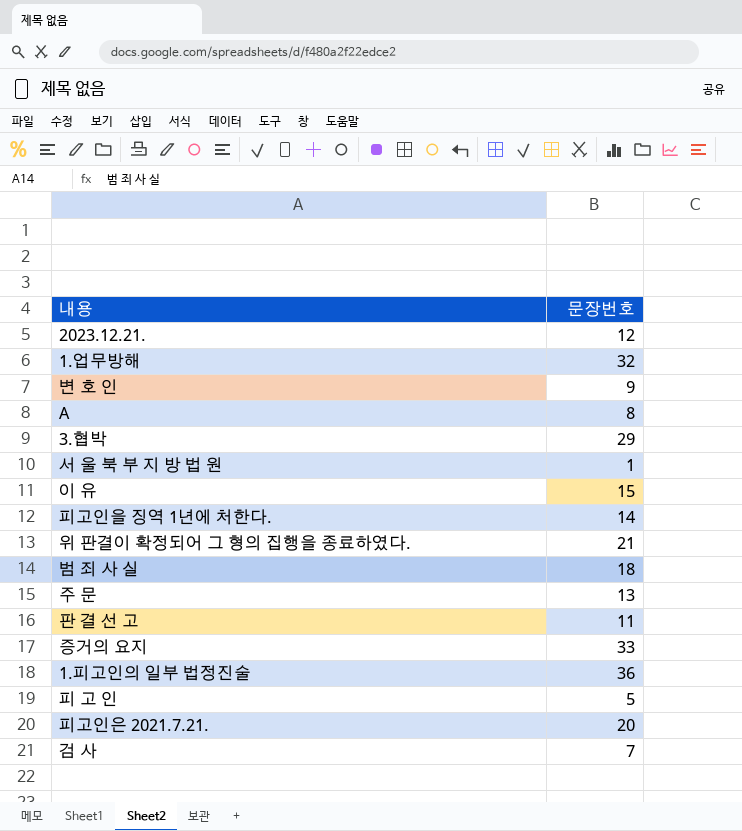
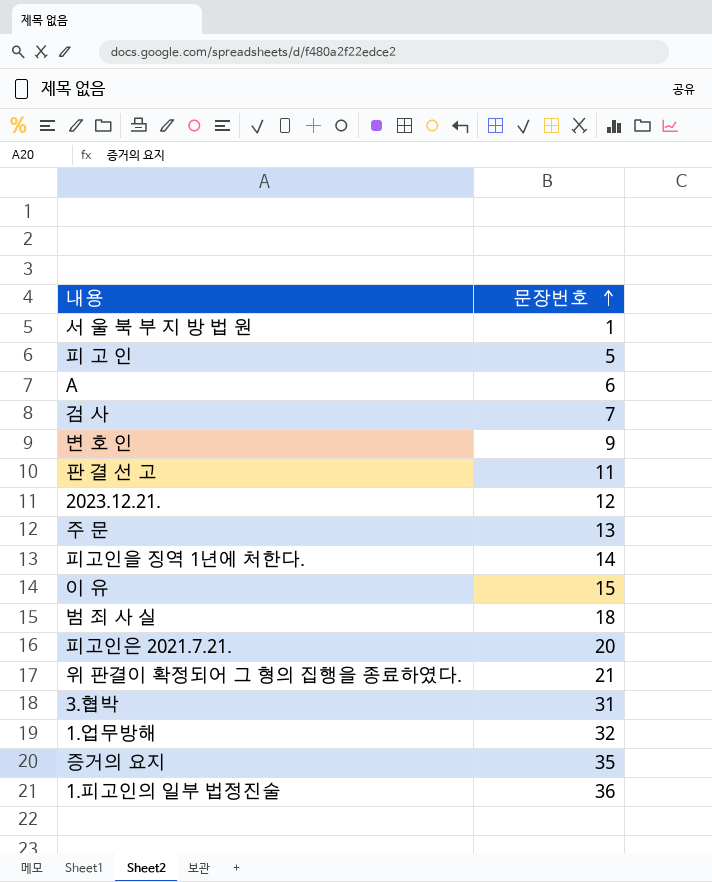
row order: none -> 문장번호 ascending
A | 문장번호: 8 -> 6
3.협박 | 문장번호: 29 -> 31
증거의 요지 | 문장번호: 33 -> 35

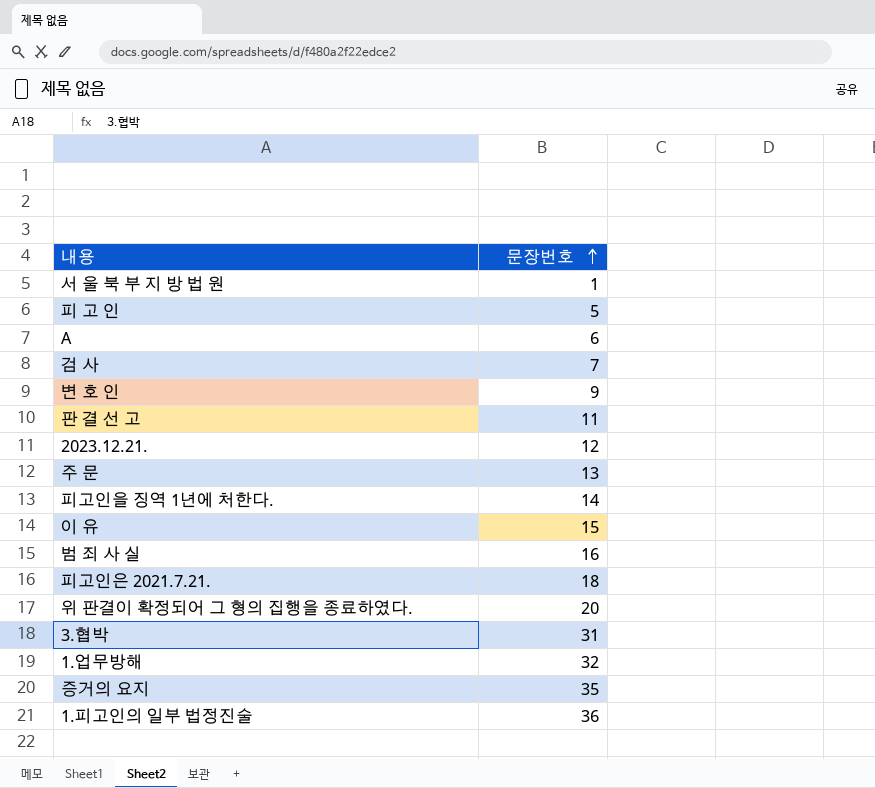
범 죄 사 실 | 문장번호: 18 -> 16
피고인은 2021.7.21. | 문장번호: 20 -> 18
위 판결이 확정되어 그 형의 집행을 종료하였다. | 문장번호: 21 -> 20

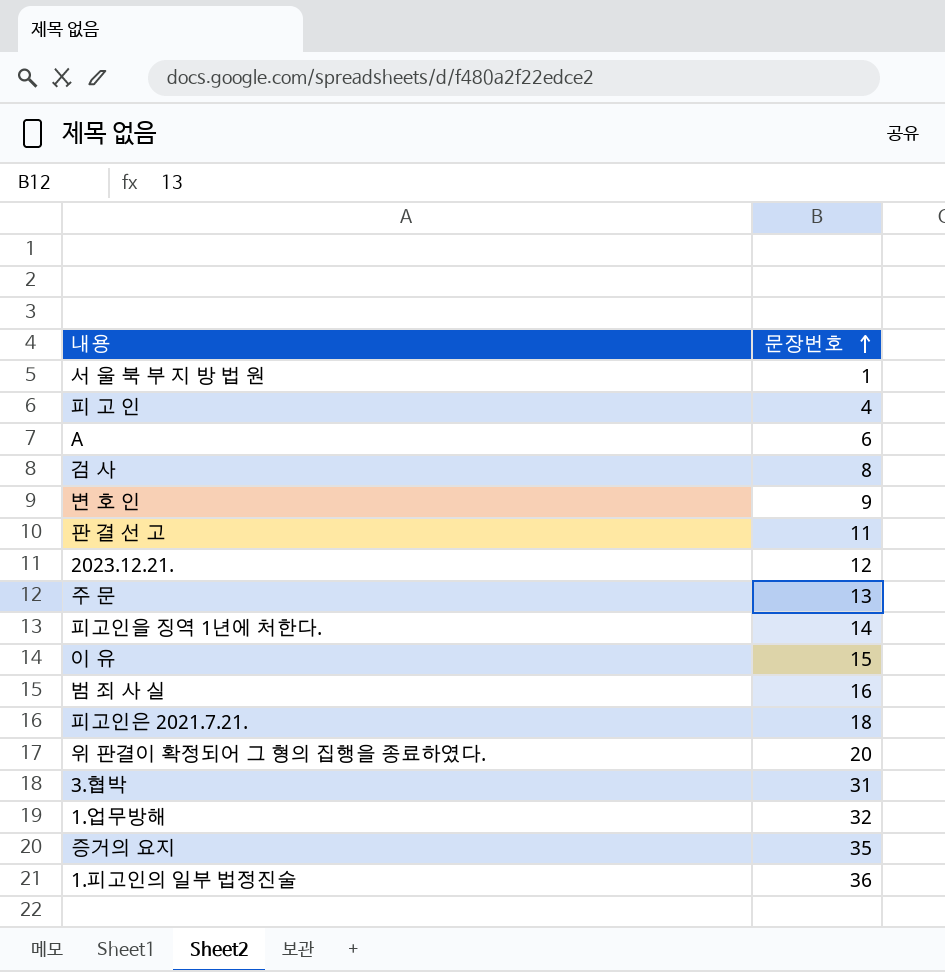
피 고 인 | 문장번호: 5 -> 4
검 사 | 문장번호: 7 -> 8

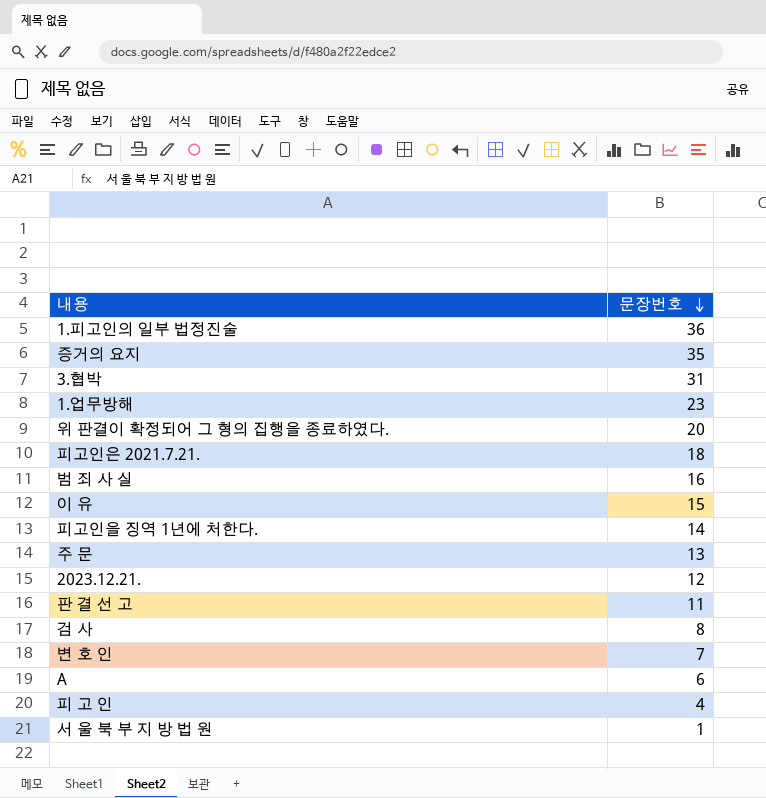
row order: 문장번호 ascending -> 문장번호 descending
1.업무방해 | 문장번호: 32 -> 23
변 호 인 | 문장번호: 9 -> 7

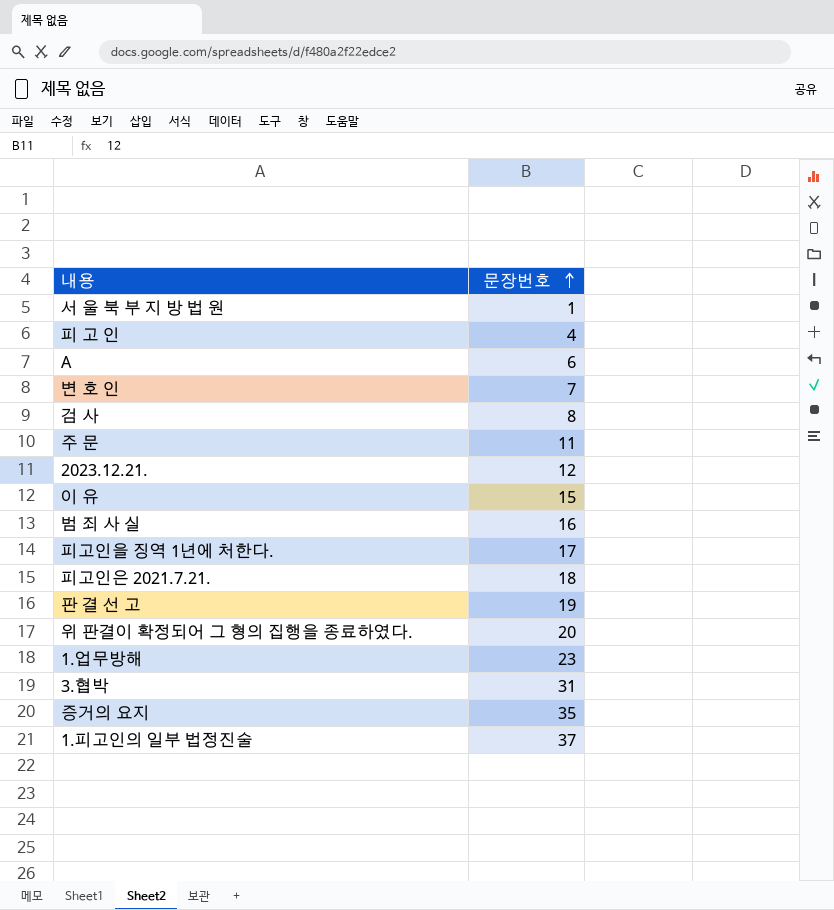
row order: 문장번호 descending -> 문장번호 ascending
주 문 | 문장번호: 13 -> 11
피고인을 징역 1년에 처한다. | 문장번호: 14 -> 17
판 결 선 고 | 문장번호: 11 -> 19
1.피고인의 일부 법정진술 | 문장번호: 36 -> 37

